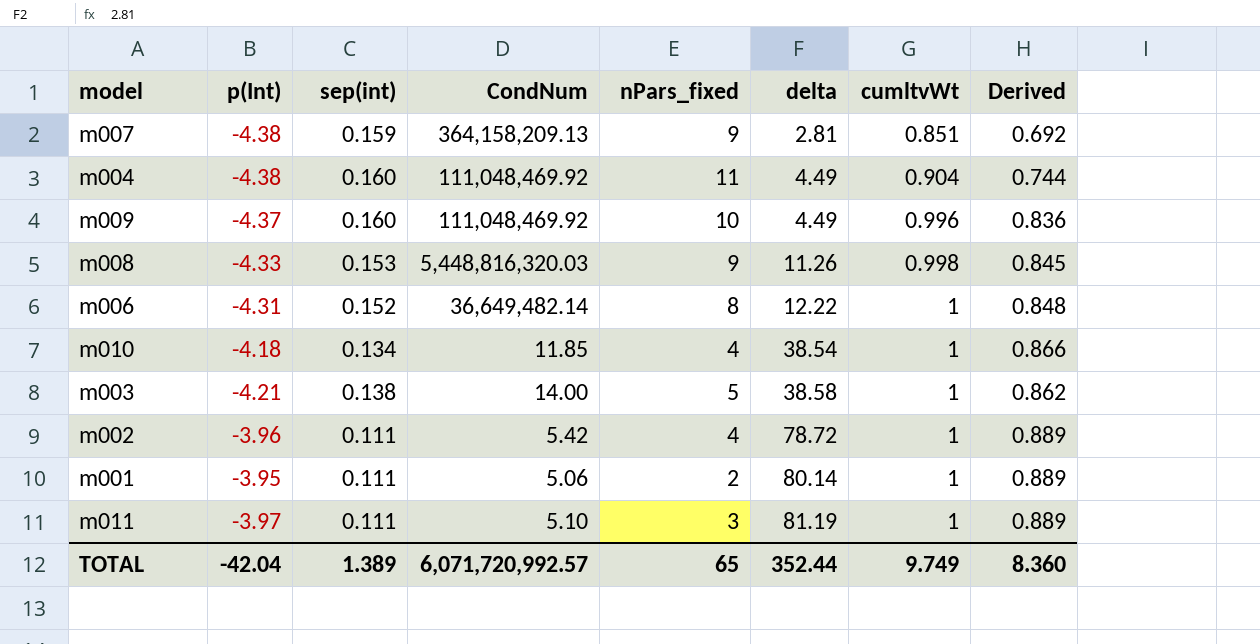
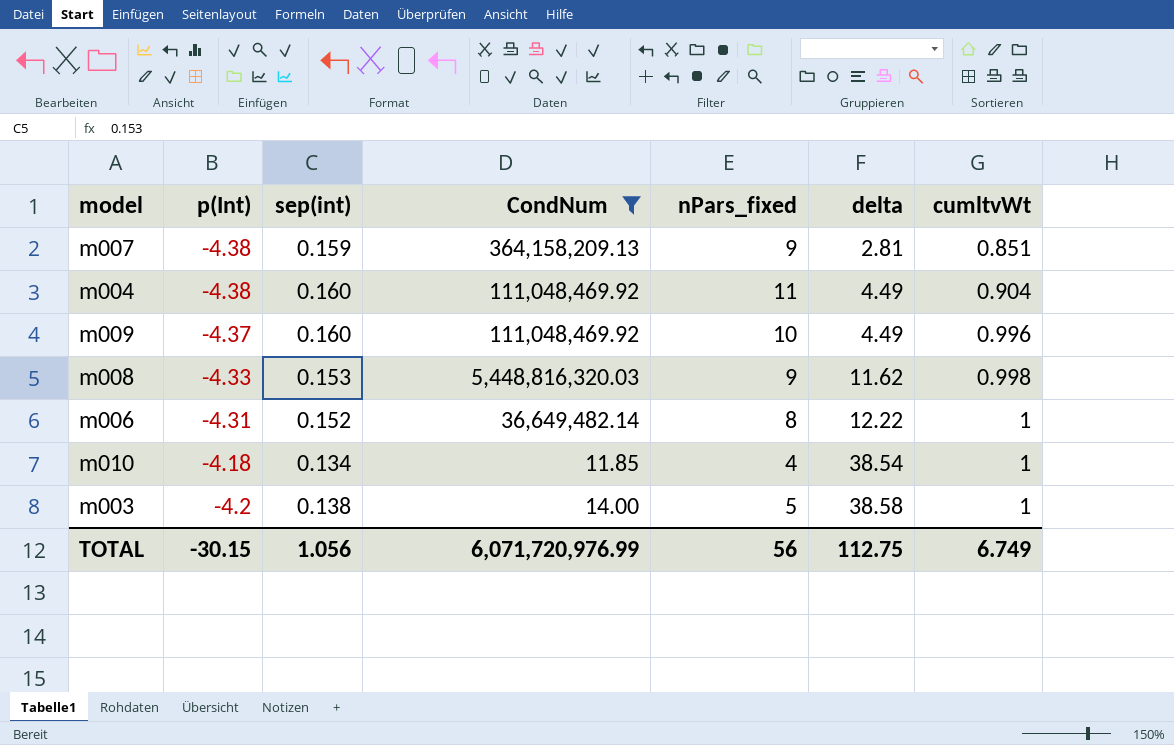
filter: none -> CondNum >= 11.85
column Derived | formula: [cumltvWt] - [sep(int)] -> none
m008 | delta: 11.26 -> 11.62
m003 | p(Int): -4.21 -> -4.2
TOTAL | p(Int): -42.04 -> -30.15
TOTAL | sep(int): 1.389 -> 1.056
TOTAL | CondNum: 6,071,720,992.57 -> 6,071,720,976.99
TOTAL | nPars_fixed: 65 -> 56
TOTAL | delta: 352.44 -> 112.75
TOTAL | cumltvWt: 9.749 -> 6.749

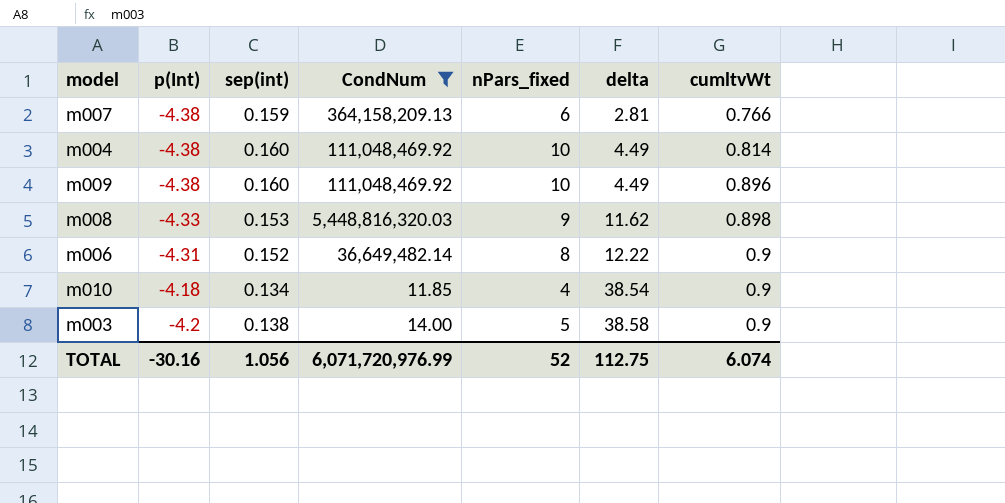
m007 | nPars_fixed: 9 -> 6
m007 | cumltvWt: 0.851 -> 0.766
m004 | nPars_fixed: 11 -> 10
m004 | cumltvWt: 0.904 -> 0.814
m009 | p(Int): -4.37 -> -4.38
m009 | cumltvWt: 0.996 -> 0.896
m008 | cumltvWt: 0.998 -> 0.898
m006 | cumltvWt: 1 -> 0.9
m010 | cumltvWt: 1 -> 0.9
m003 | cumltvWt: 1 -> 0.9
TOTAL | p(Int): -30.15 -> -30.16
TOTAL | nPars_fixed: 56 -> 52
TOTAL | cumltvWt: 6.749 -> 6.074

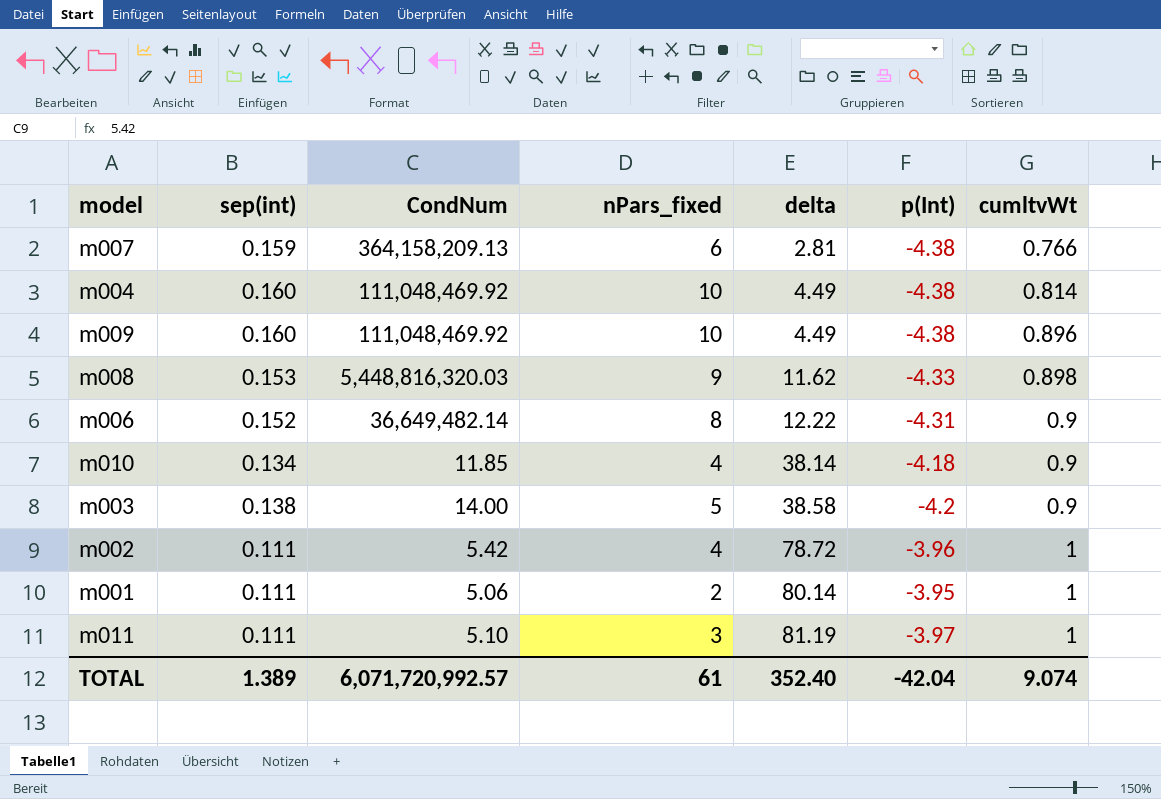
filter: CondNum >= 11.85 -> none
column p(Int) | position: 2 -> 6
m010 | delta: 38.54 -> 38.14
TOTAL | sep(int): 1.056 -> 1.389
TOTAL | CondNum: 6,071,720,976.99 -> 6,071,720,992.57
TOTAL | nPars_fixed: 52 -> 61
TOTAL | delta: 112.75 -> 352.40
TOTAL | p(Int): -30.16 -> -42.04
TOTAL | cumltvWt: 6.074 -> 9.074

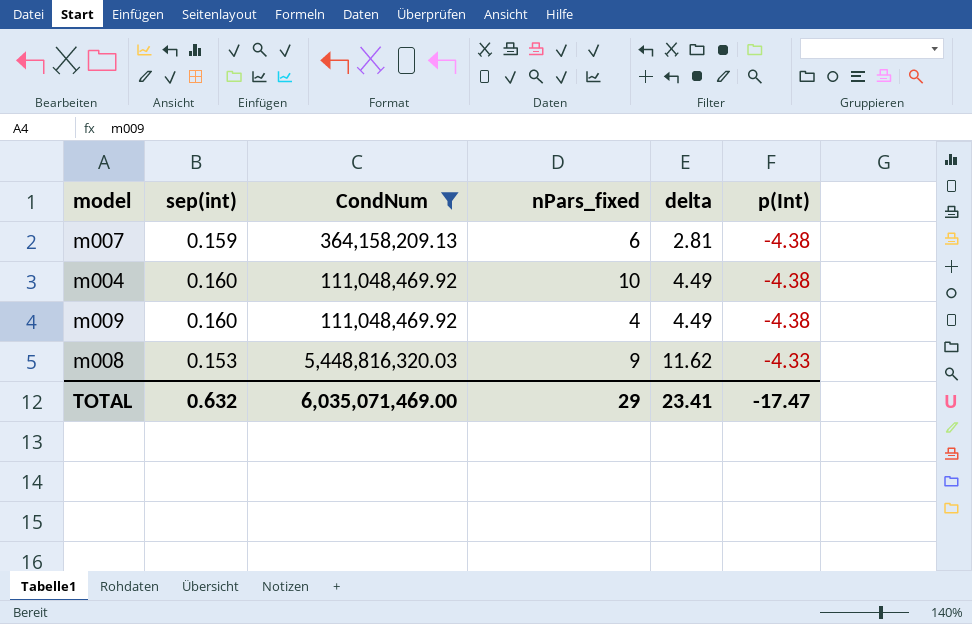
filter: none -> CondNum >= 111,048,469.92
column cumltvWt | position: 7 -> none
m009 | nPars_fixed: 10 -> 4
TOTAL | sep(int): 1.389 -> 0.632
TOTAL | CondNum: 6,071,720,992.57 -> 6,035,071,469.00
TOTAL | nPars_fixed: 61 -> 29
TOTAL | delta: 352.40 -> 23.41
TOTAL | p(Int): -42.04 -> -17.47

